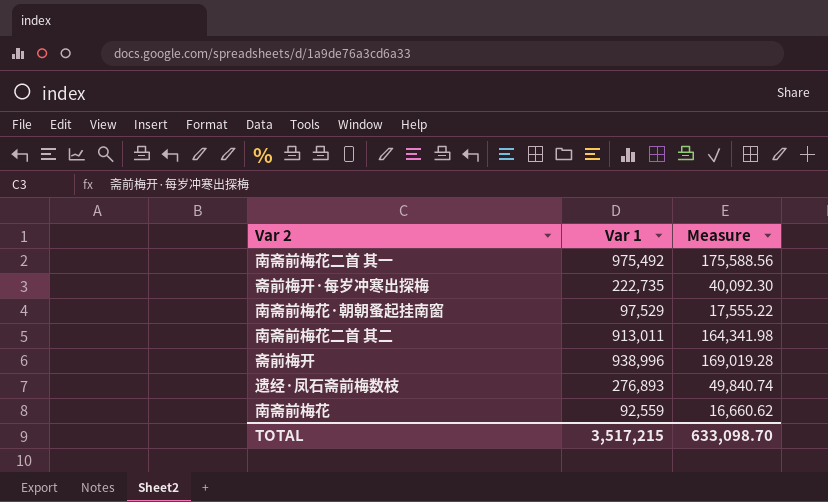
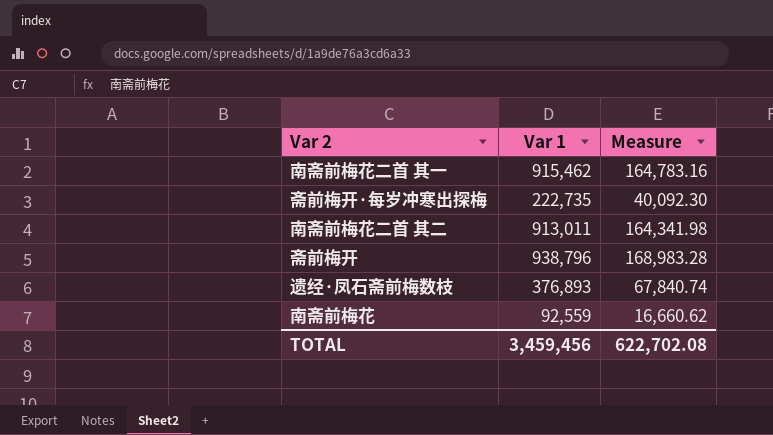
row 南斋前梅花·朝朝蚤起挂南窗: 97,529 | 17,555.22 -> none
南斋前梅花二首 其一 | Var 1: 975,492 -> 915,462
南斋前梅花二首 其一 | Measure: 175,588.56 -> 164,783.16
斋前梅开 | Var 1: 938,996 -> 938,796
斋前梅开 | Measure: 169,019.28 -> 168,983.28
遗经·凤石斋前梅数枝 | Var 1: 276,893 -> 376,893
遗经·凤石斋前梅数枝 | Measure: 49,840.74 -> 67,840.74
TOTAL | Var 1: 3,517,215 -> 3,459,456
TOTAL | Measure: 633,098.70 -> 622,702.08

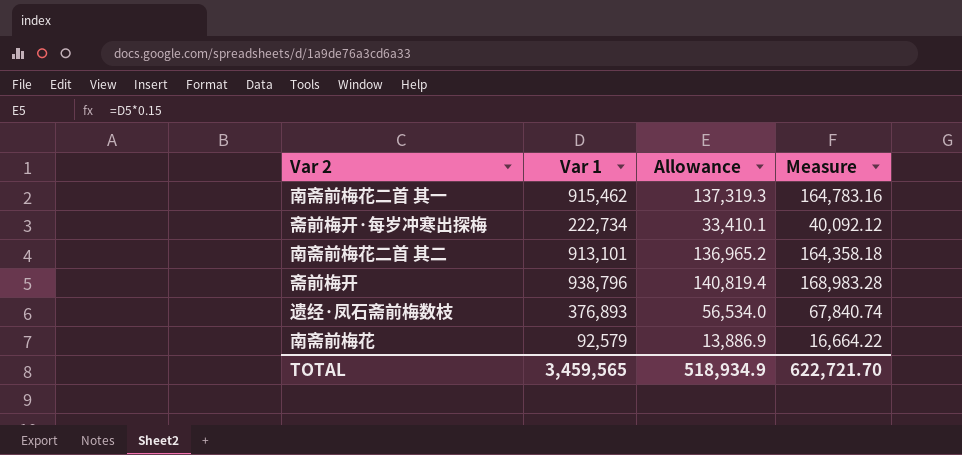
column Allowance | formula: none -> [Var 1] * 0.15
斋前梅开·每岁冲寒出探梅 | Var 1: 222,735 -> 222,734
斋前梅开·每岁冲寒出探梅 | Measure: 40,092.30 -> 40,092.12
南斋前梅花二首 其二 | Var 1: 913,011 -> 913,101
南斋前梅花二首 其二 | Measure: 164,341.98 -> 164,358.18
南斋前梅花 | Var 1: 92,559 -> 92,579
南斋前梅花 | Measure: 16,660.62 -> 16,664.22
TOTAL | Var 1: 3,459,456 -> 3,459,565
TOTAL | Measure: 622,702.08 -> 622,721.70

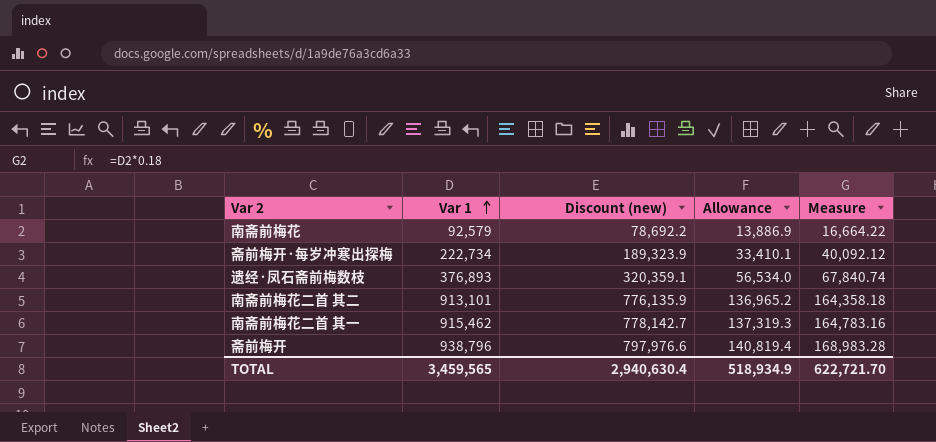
row order: none -> Var 1 ascending
column Discount (new) | formula: none -> [Var 1] * 0.85

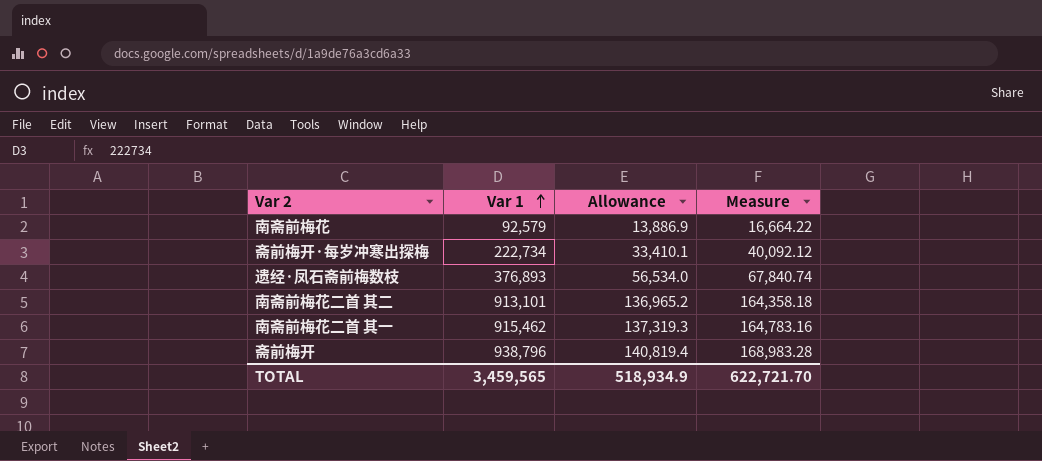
column Discount (new) | formula: [Var 1] * 0.85 -> none

